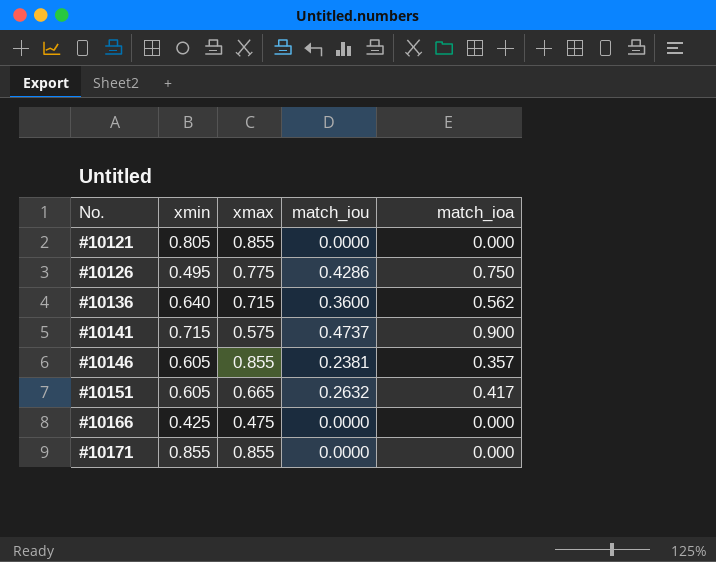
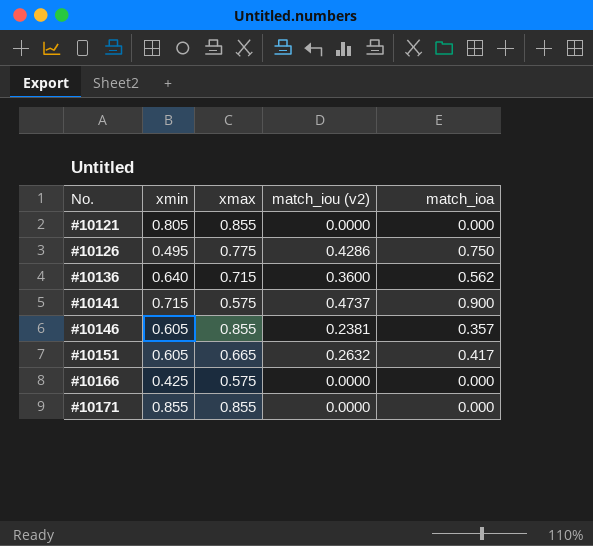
column name: match_iou -> match_iou (v2)
#10166 | xmax: 0.475 -> 0.575

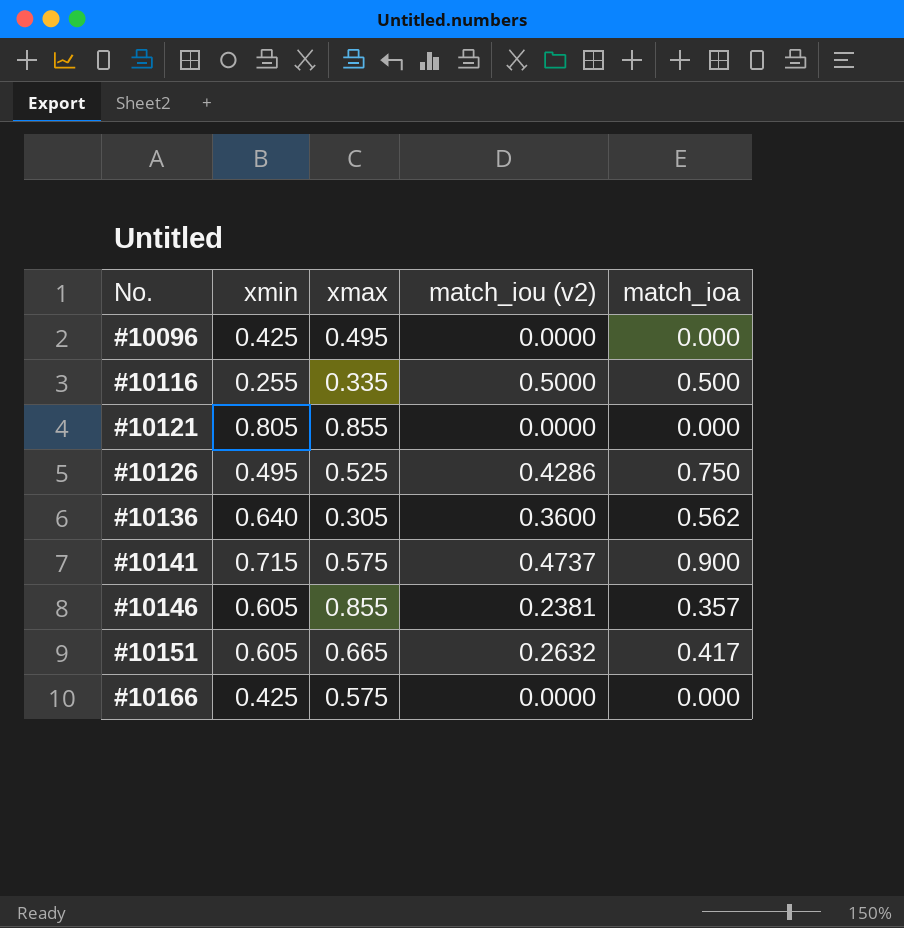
row #10171: 0.855 | 0.855 | 0.0000 | 0.000 -> none
row #10096: none -> 0.425 | 0.495 | 0.0000 | 0.000
row #10116: none -> 0.255 | 0.335 | 0.5000 | 0.500
#10126 | xmax: 0.775 -> 0.525
#10136 | xmax: 0.715 -> 0.305

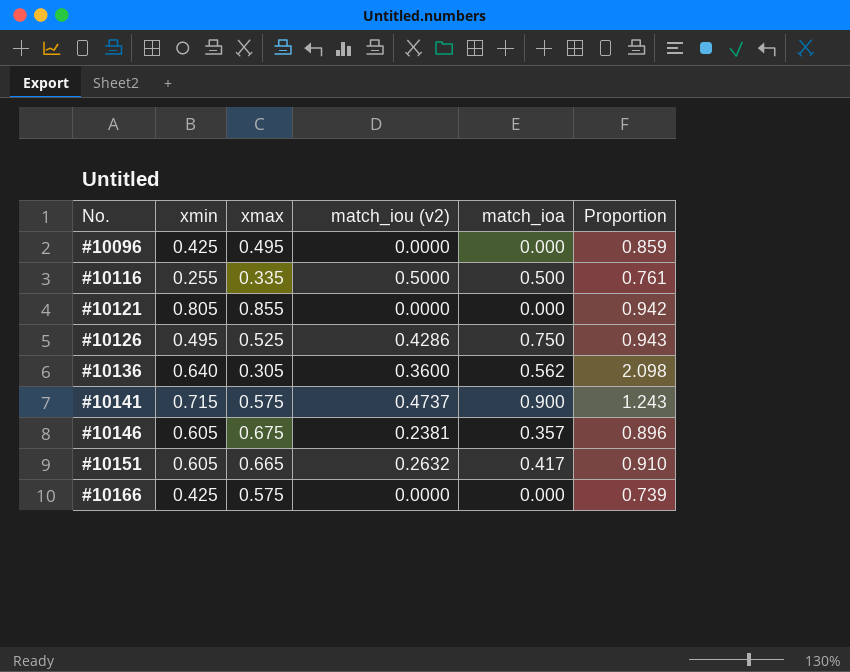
column Proportion | formula: none -> [xmin] / [xmax]
#10146 | xmax: 0.855 -> 0.675

